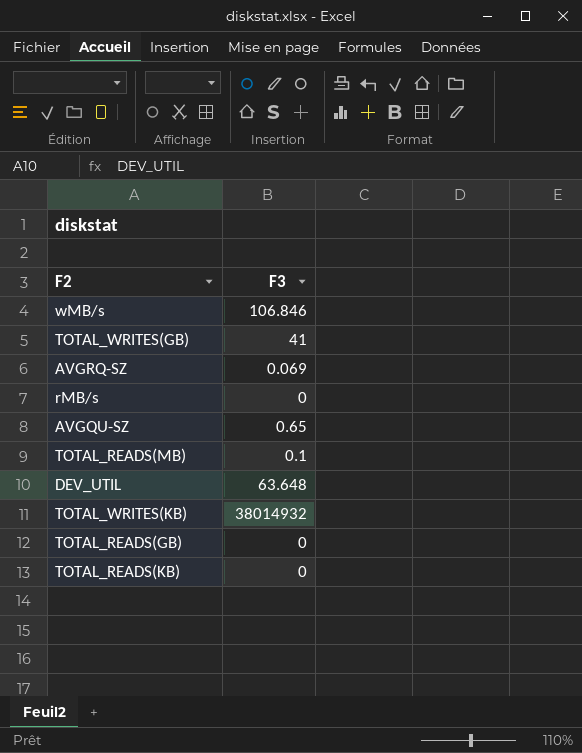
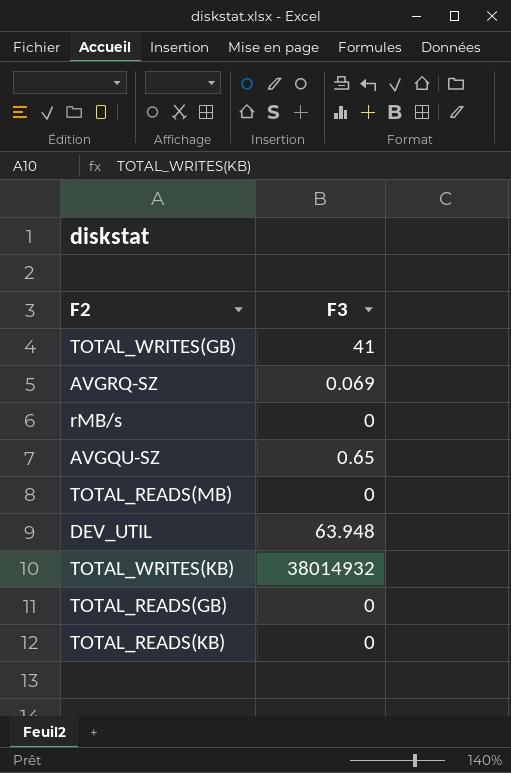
row wMB/s: 106.846 -> none
TOTAL_READS(MB) | F3: 0.1 -> 0
DEV_UTIL | F3: 63.648 -> 63.948

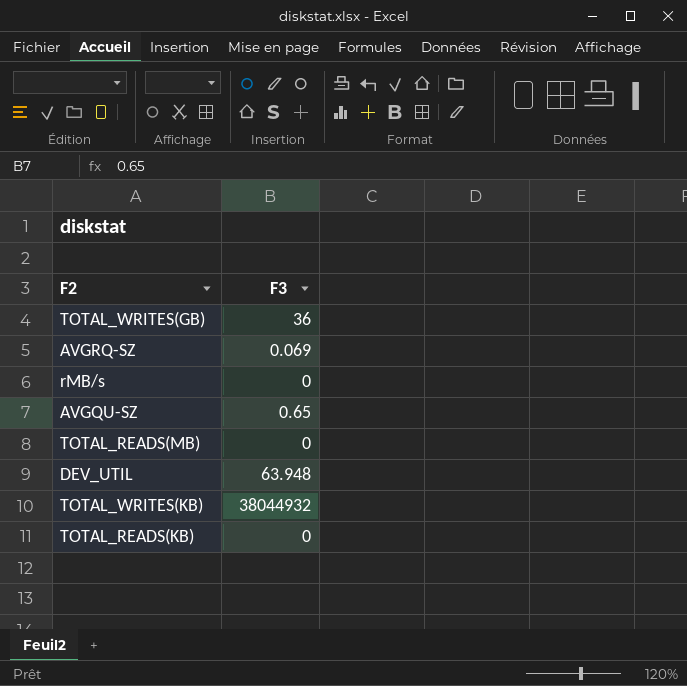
row TOTAL_READS(GB): 0 -> none
TOTAL_WRITES(GB) | F3: 41 -> 36
TOTAL_WRITES(KB) | F3: 38014932 -> 38044932

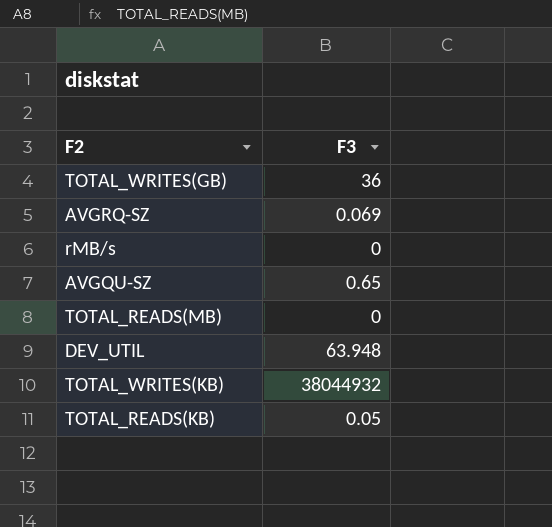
TOTAL_READS(KB) | F3: 0 -> 0.05

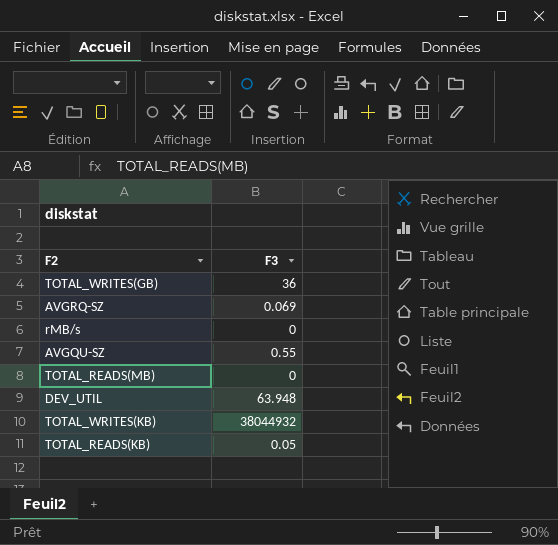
AVGQU-SZ | F3: 0.65 -> 0.55

